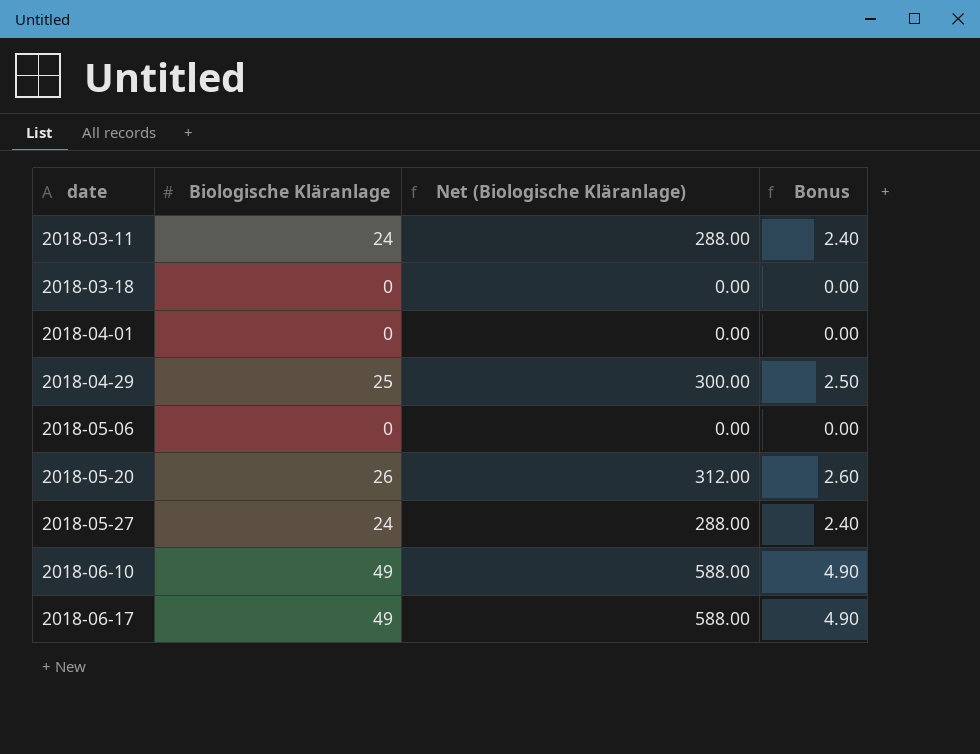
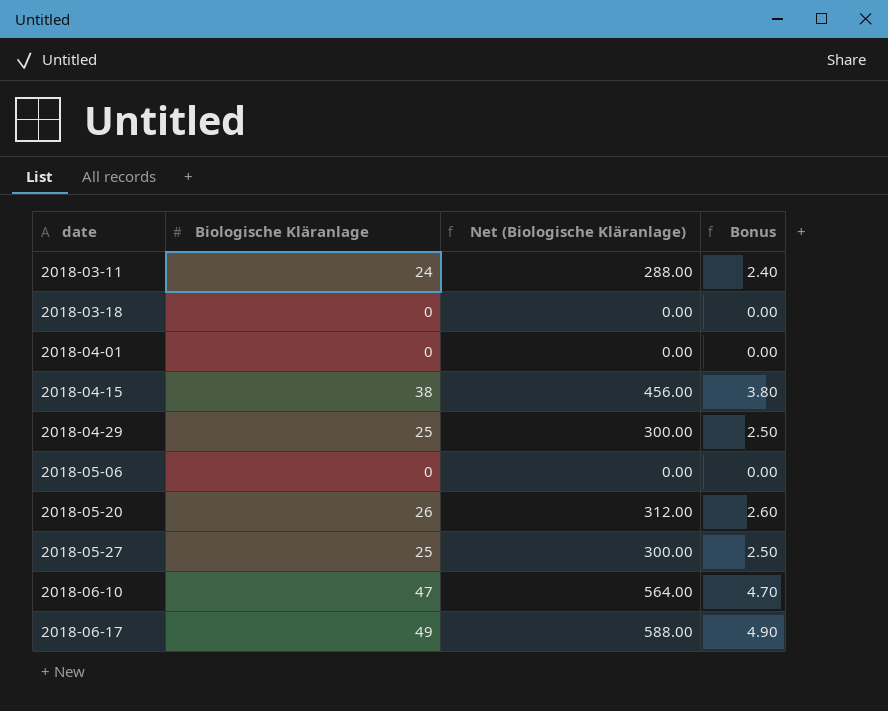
row 2018-04-15: none -> 38 | 456.00 | 3.80
2018-05-27 | Biologische Kläranlage: 24 -> 25
2018-05-27 | Net (Biologische Kläranlage): 288.00 -> 300.00
2018-05-27 | Bonus: 2.40 -> 2.50
2018-06-10 | Biologische Kläranlage: 49 -> 47
2018-06-10 | Net (Biologische Kläranlage): 588.00 -> 564.00
2018-06-10 | Bonus: 4.90 -> 4.70

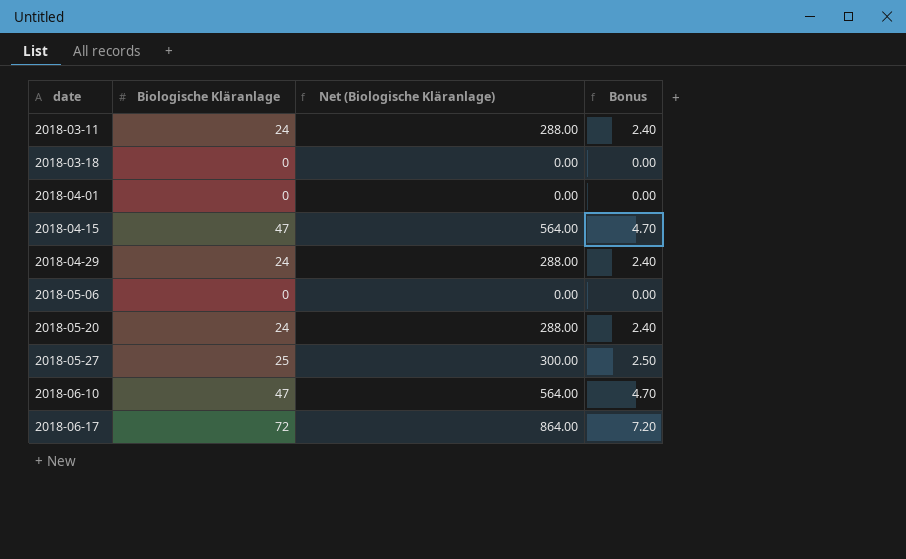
2018-04-15 | Biologische Kläranlage: 38 -> 47
2018-04-15 | Net (Biologische Kläranlage): 456.00 -> 564.00
2018-04-15 | Bonus: 3.80 -> 4.70
2018-04-29 | Biologische Kläranlage: 25 -> 24
2018-04-29 | Net (Biologische Kläranlage): 300.00 -> 288.00
2018-04-29 | Bonus: 2.50 -> 2.40
2018-05-20 | Biologische Kläranlage: 26 -> 24
2018-05-20 | Net (Biologische Kläranlage): 312.00 -> 288.00
2018-05-20 | Bonus: 2.60 -> 2.40
2018-06-17 | Biologische Kläranlage: 49 -> 72
2018-06-17 | Net (Biologische Kläranlage): 588.00 -> 864.00
2018-06-17 | Bonus: 4.90 -> 7.20

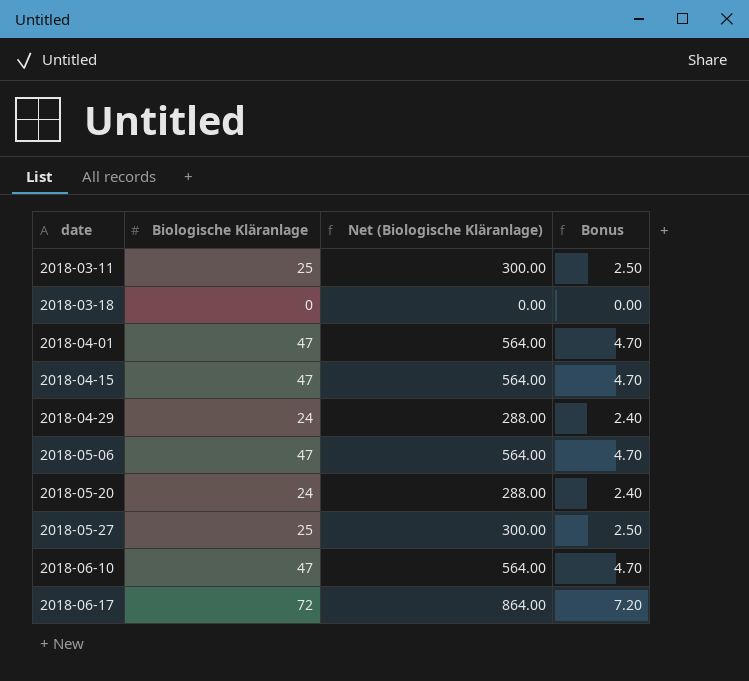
2018-03-11 | Biologische Kläranlage: 24 -> 25
2018-03-11 | Net (Biologische Kläranlage): 288.00 -> 300.00
2018-03-11 | Bonus: 2.40 -> 2.50
2018-04-01 | Biologische Kläranlage: 0 -> 47
2018-04-01 | Net (Biologische Kläranlage): 0.00 -> 564.00
2018-04-01 | Bonus: 0.00 -> 4.70
2018-05-06 | Biologische Kläranlage: 0 -> 47
2018-05-06 | Net (Biologische Kläranlage): 0.00 -> 564.00
2018-05-06 | Bonus: 0.00 -> 4.70

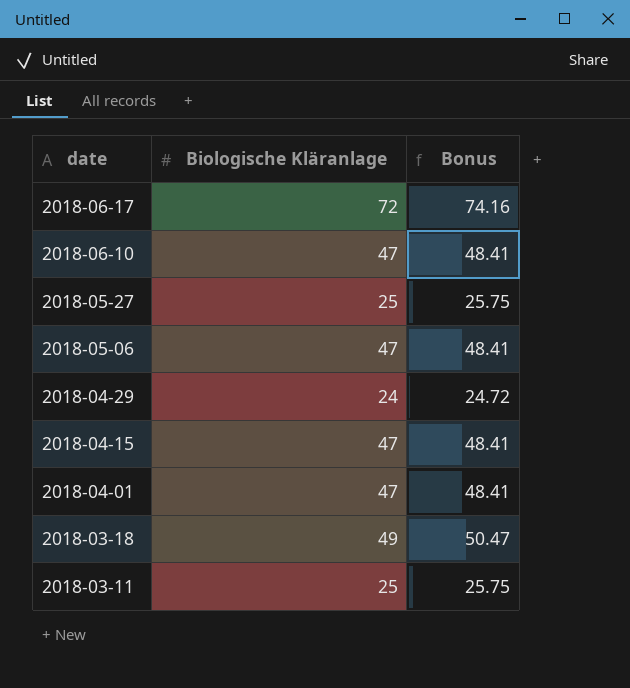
row order: date ascending -> date descending
column Net (Biologische Kläranlage) | formula: [Biologische Kläranlage] * 12 -> none
column Bonus | formula: [Biologische Kläranlage] * 0.1 -> [Biologische Kläranlage] * 1.03
row 2018-05-20: 24 | 288.00 | 2.40 -> none
2018-03-18 | Biologische Kläranlage: 0 -> 49

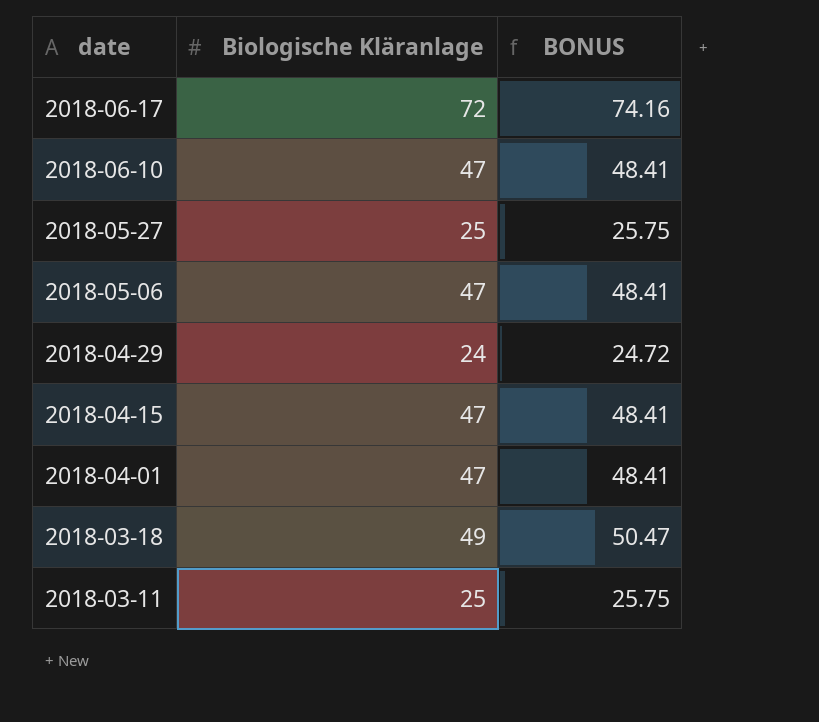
column name: Bonus -> BONUS

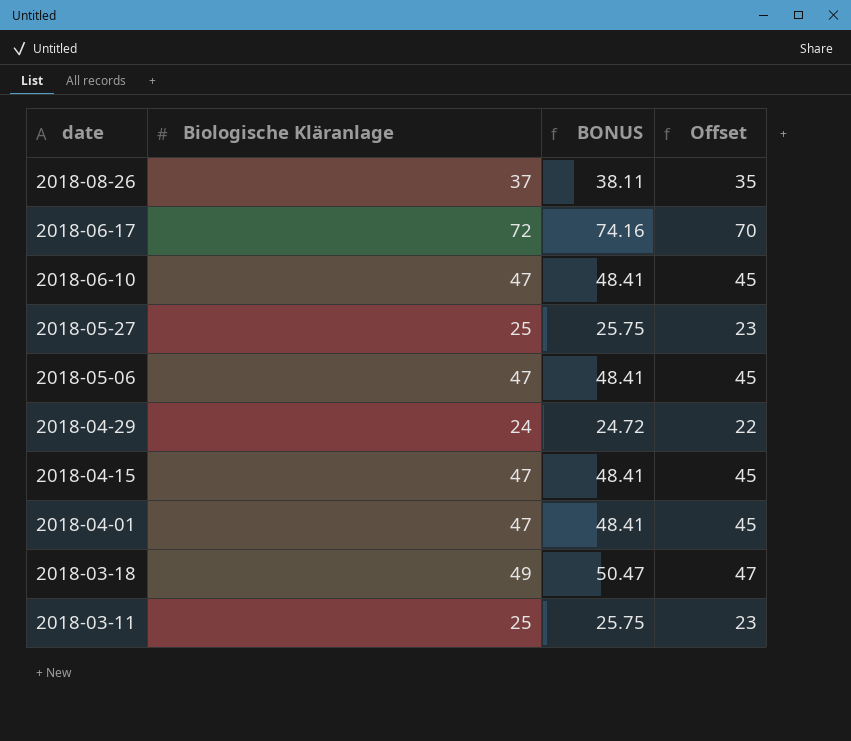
column Offset | formula: none -> [Biologische Kläranlage] - 2
row 2018-08-26: none -> 37 | 38.11 | 35

